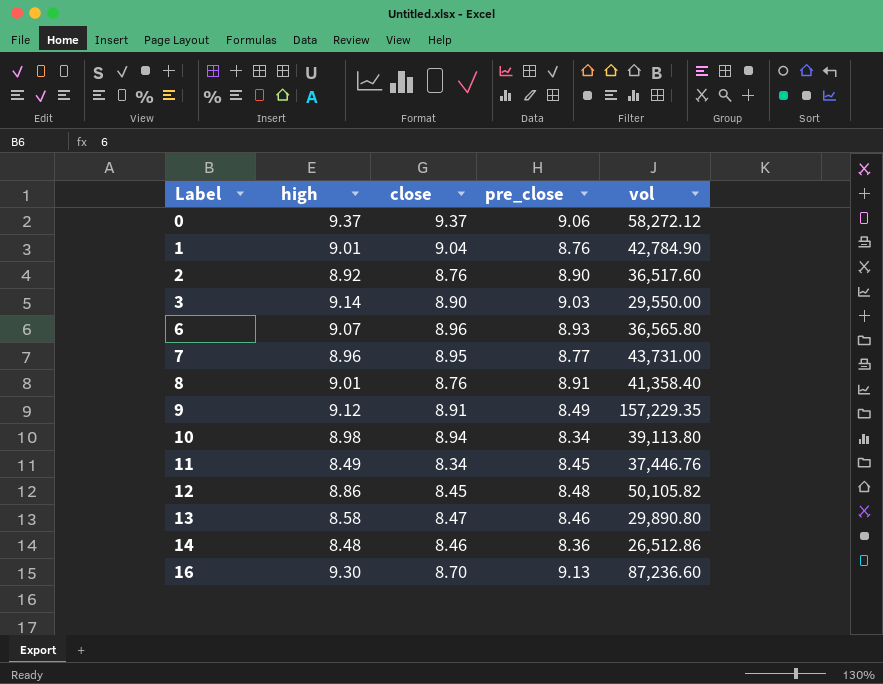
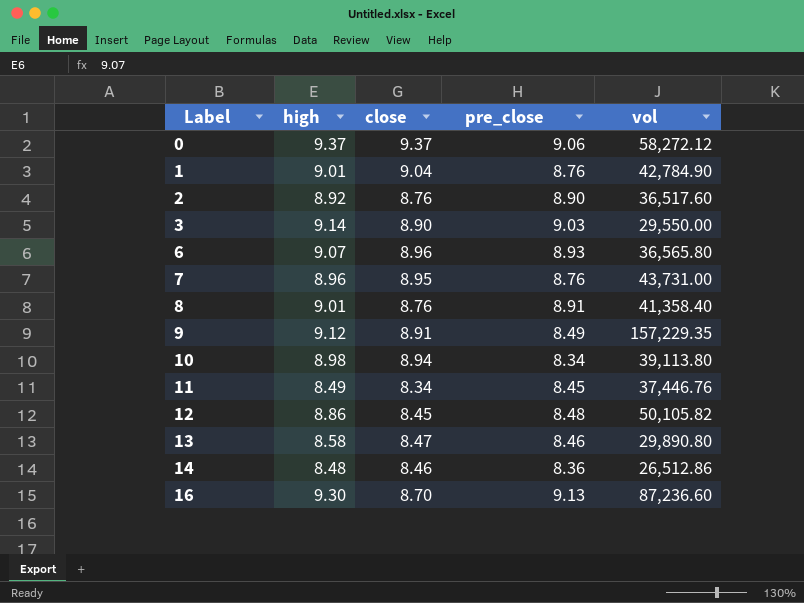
7 | pre_close: 8.77 -> 8.76

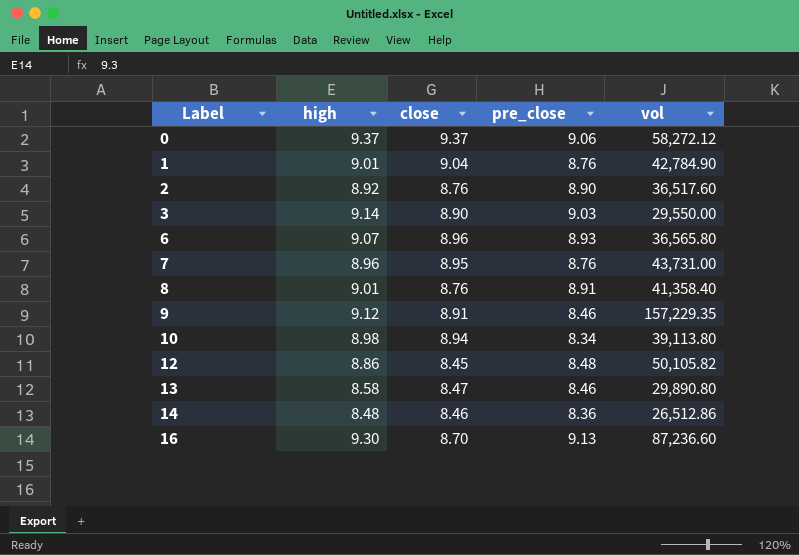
row 11: 8.49 | 8.34 | 8.45 | 37,446.76 -> none
9 | pre_close: 8.49 -> 8.46

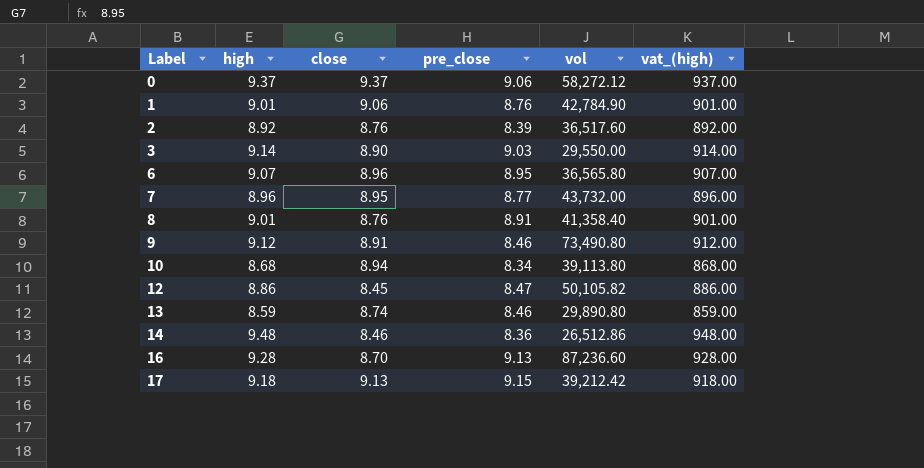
column vat_(high) | formula: none -> [high] * 100
1 | close: 9.04 -> 9.06
2 | pre_close: 8.90 -> 8.39
6 | pre_close: 8.93 -> 8.95
7 | pre_close: 8.76 -> 8.77
7 | vol: 43,731.00 -> 43,732.00
9 | vol: 157,229.35 -> 73,490.80
10 | high: 8.98 -> 8.68
12 | pre_close: 8.48 -> 8.47
13 | high: 8.58 -> 8.59
13 | close: 8.47 -> 8.74
14 | high: 8.48 -> 9.48
16 | high: 9.30 -> 9.28
row 17: none -> 9.18 | 9.13 | 9.15 | 39,212.42 | 918.00

